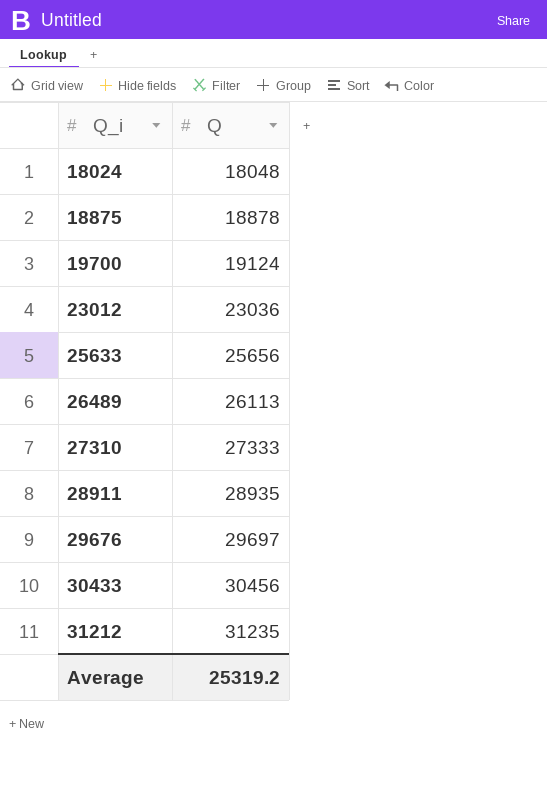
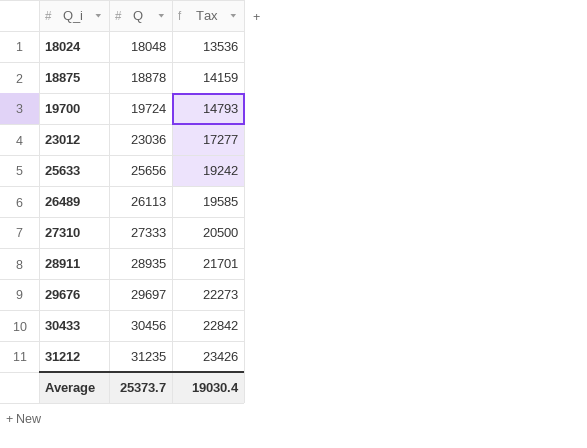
column Tax | formula: none -> [Q] * 0.75
19700 | Q: 19124 -> 19724
Average | Q: 25319.2 -> 25373.7

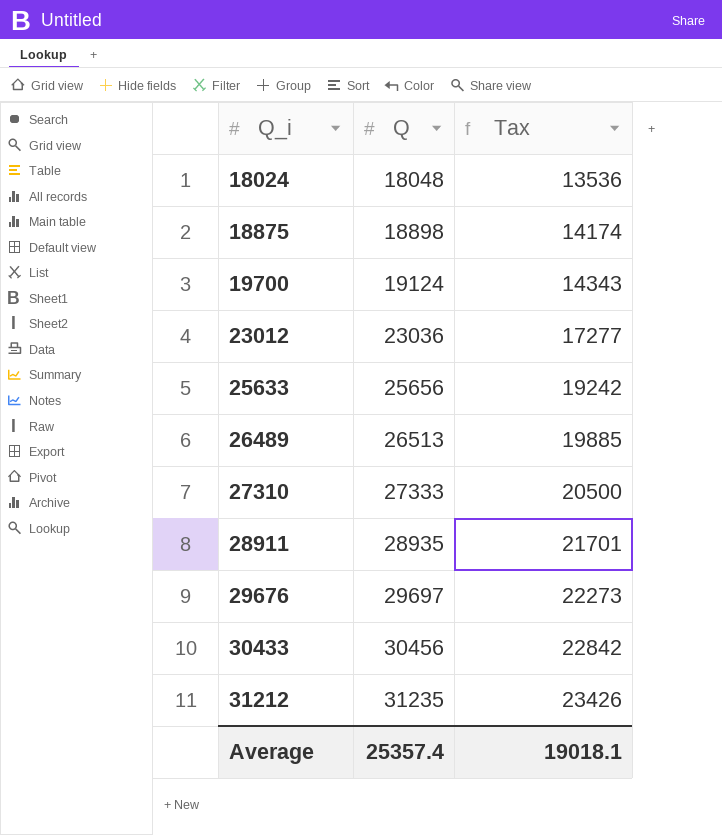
18875 | Q: 18878 -> 18898
18875 | Tax: 14159 -> 14174
19700 | Q: 19724 -> 19124
19700 | Tax: 14793 -> 14343
26489 | Q: 26113 -> 26513
26489 | Tax: 19585 -> 19885
Average | Q: 25373.7 -> 25357.4
Average | Tax: 19030.4 -> 19018.1

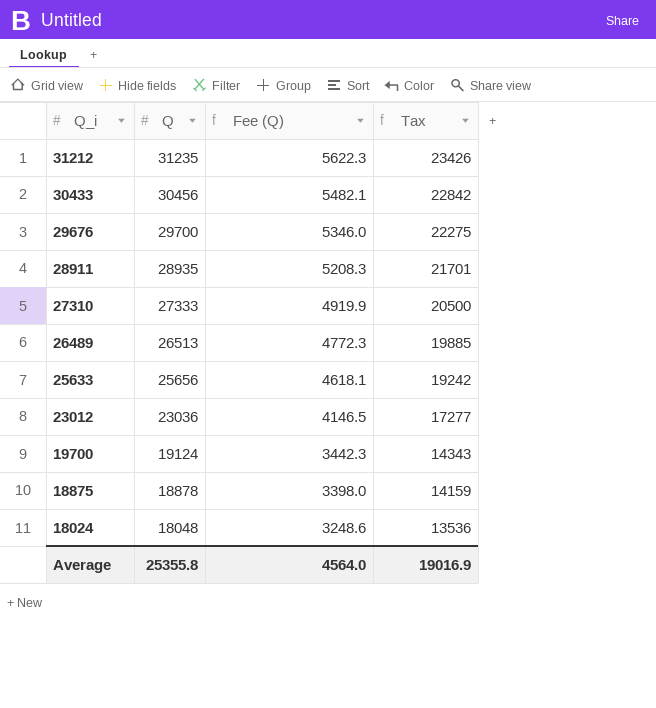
row order: Q_i ascending -> Q_i descending
column Fee (Q) | formula: none -> [Q] * 0.18
29676 | Q: 29697 -> 29700
29676 | Tax: 22273 -> 22275
18875 | Q: 18898 -> 18878
18875 | Tax: 14174 -> 14159
Average | Q: 25357.4 -> 25355.8
Average | Tax: 19018.1 -> 19016.9

